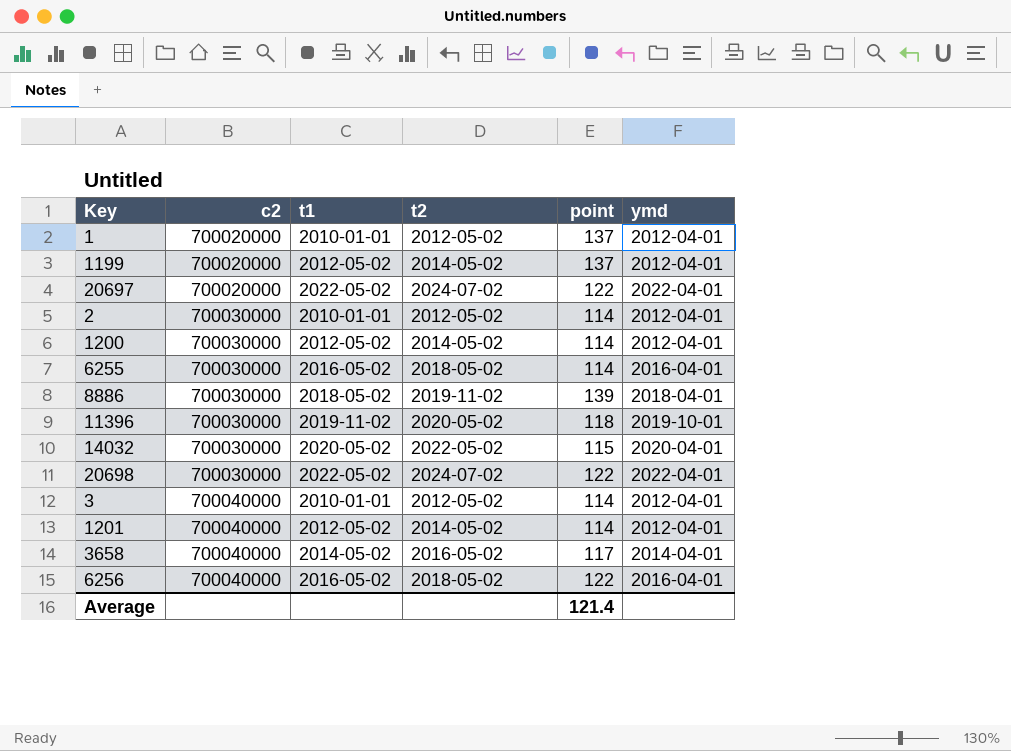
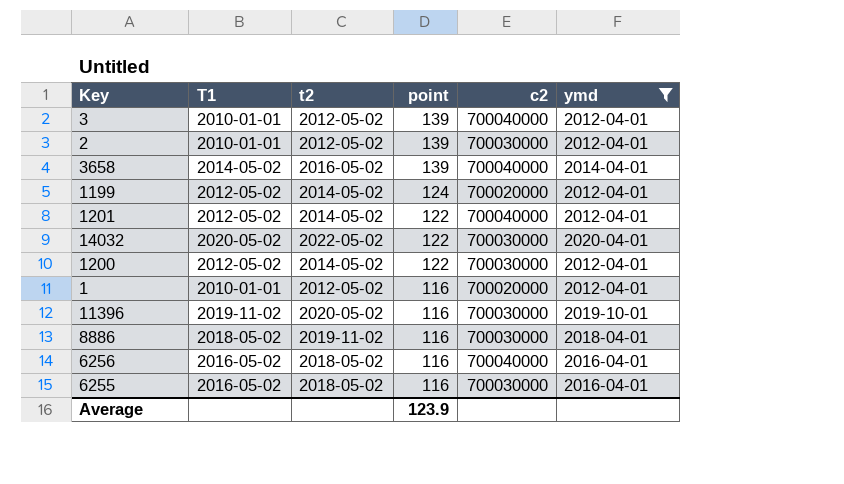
filter: none -> ymd != 2022-04-01
row order: c2 ascending -> point descending
column name: t1 -> T1
column c2 | position: 2 -> 5
3 | point: 114 -> 139
2 | point: 114 -> 139
3658 | point: 117 -> 139
1199 | point: 137 -> 124
1201 | point: 114 -> 122
14032 | point: 115 -> 122
1200 | point: 114 -> 122
1 | point: 137 -> 116
11396 | point: 118 -> 116
8886 | point: 139 -> 116
6256 | point: 122 -> 116
6255 | point: 114 -> 116
Average | point: 121.4 -> 123.9

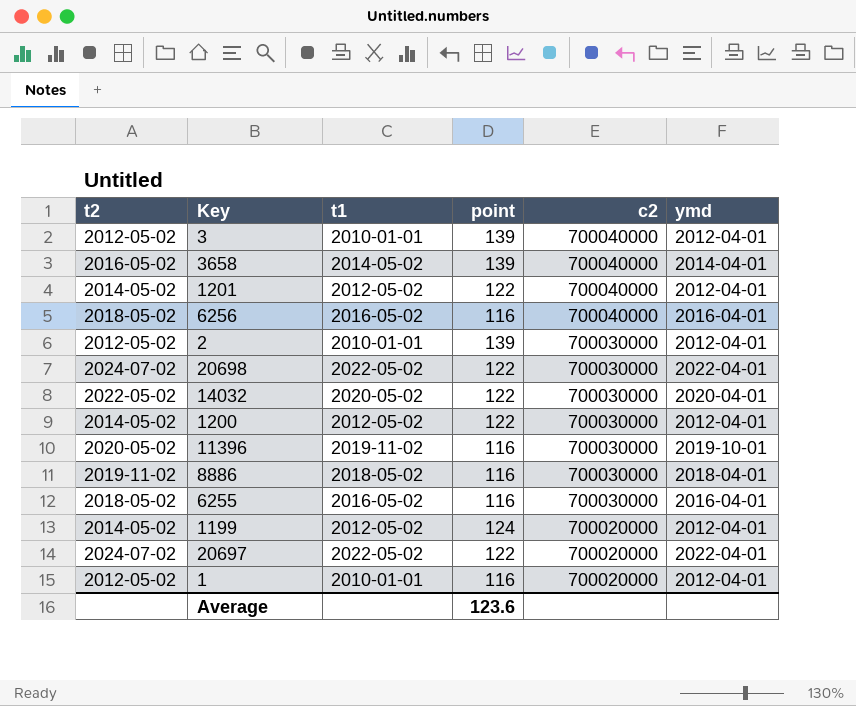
filter: ymd != 2022-04-01 -> none
row order: point descending -> c2 descending
column t2 | position: 3 -> 1
column name: T1 -> t1
Average | point: 123.9 -> 123.6

